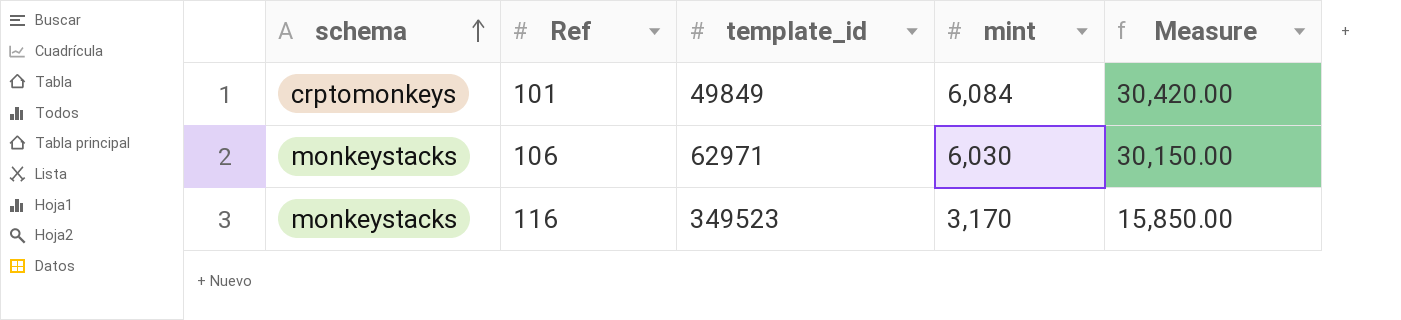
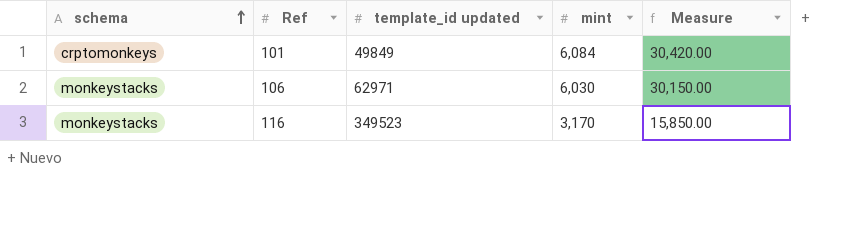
column name: template_id -> template_id updated

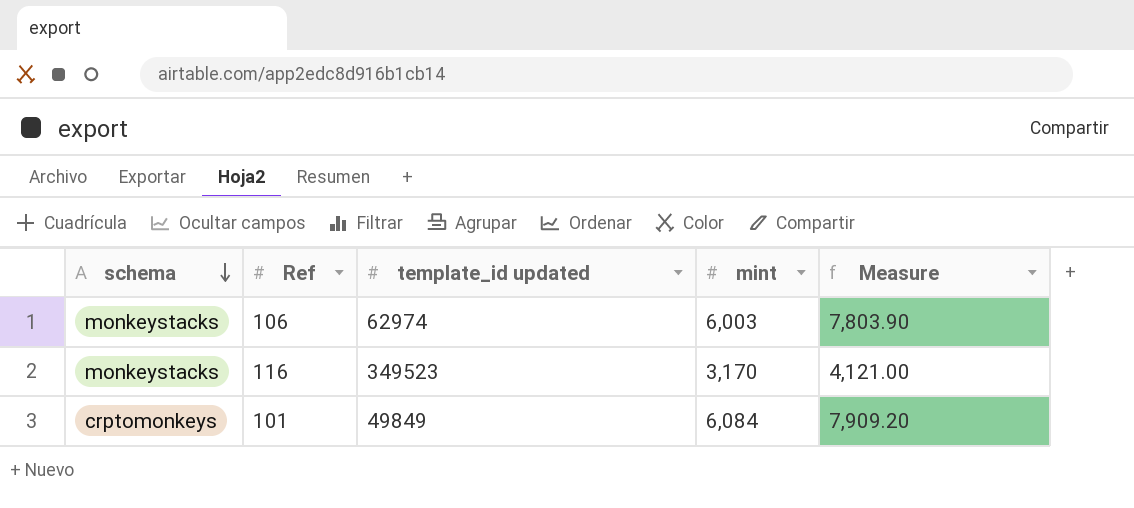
row order: schema ascending -> schema descending
column Measure | formula: [mint] * 5 -> [mint] * 1.3
106 | template_id updated: 62971 -> 62974
106 | mint: 6,030 -> 6,003

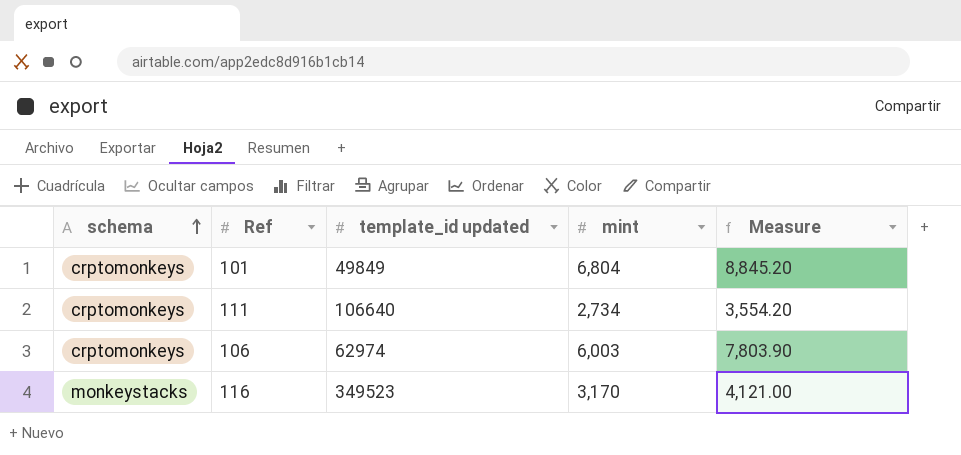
row order: schema descending -> schema ascending
101 | mint: 6,084 -> 6,804
101 | Measure: 7,909.20 -> 8,845.20
row 111: none -> crptomonkeys | 106640 | 2,734 | 3,554.20
106 | schema: monkeystacks -> crptomonkeys

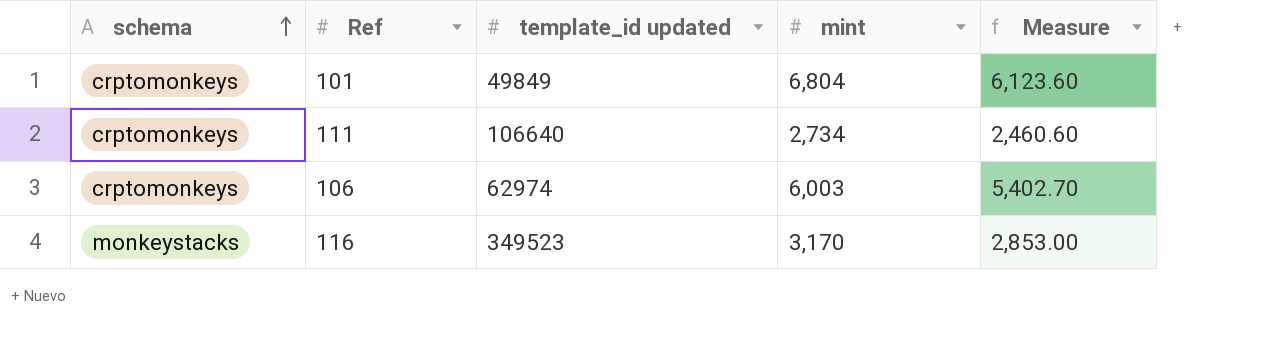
column Measure | formula: [mint] * 1.3 -> [mint] * 0.9

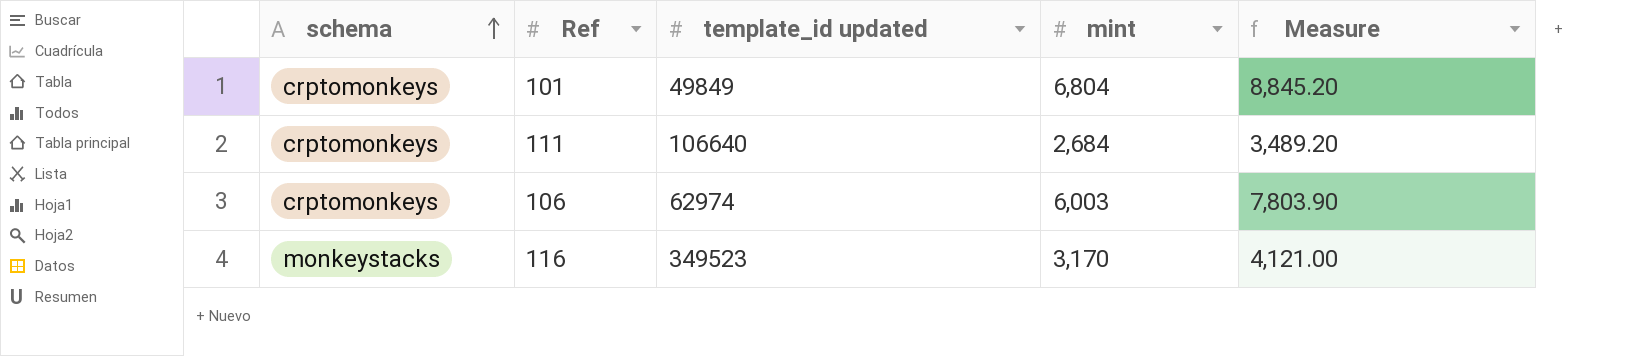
column Measure | formula: [mint] * 0.9 -> [mint] * 1.3
111 | mint: 2,734 -> 2,684

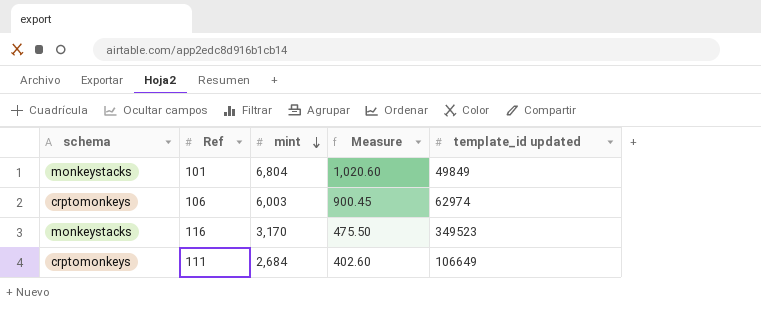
row order: schema ascending -> mint descending
column Measure | formula: [mint] * 1.3 -> [mint] * 0.15
column template_id updated | position: 3 -> 5
101 | schema: crptomonkeys -> monkeystacks
111 | template_id updated: 106640 -> 106649

